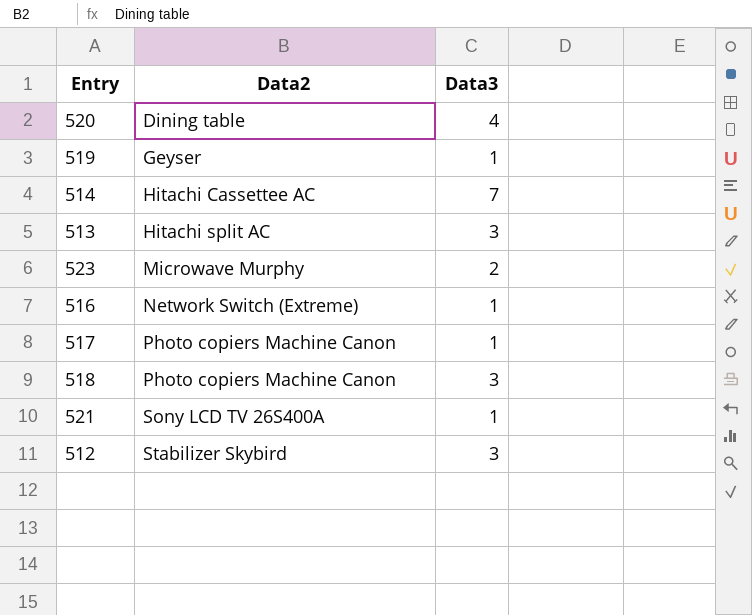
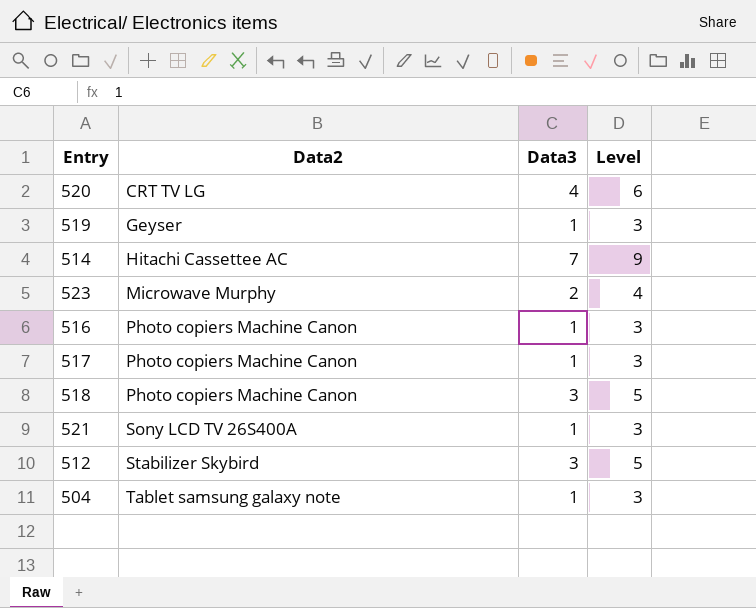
column Level | formula: none -> [Data3] + 2
row 513: Hitachi split AC | 3 -> none
520 | Data2: Dining table -> CRT TV LG
516 | Data2: Network Switch (Extreme) -> Photo copiers Machine Canon
row 504: none -> Tablet samsung galaxy note | 1 | 3

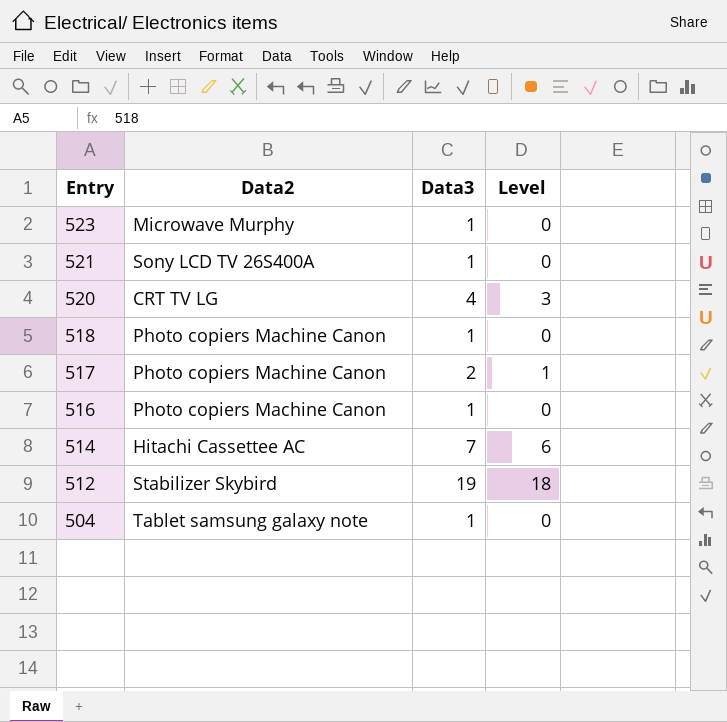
row order: Data2 ascending -> Entry descending
column Level | formula: [Data3] + 2 -> [Data3] - 1
row 519: Geyser | 1 | 3 -> none
523 | Data3: 2 -> 1
518 | Data3: 3 -> 1
517 | Data3: 1 -> 2
512 | Data3: 3 -> 19

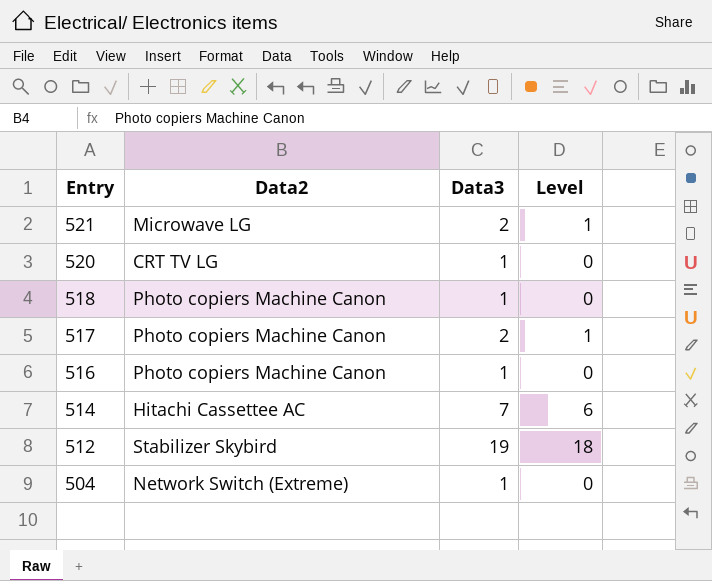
row 523: Microwave Murphy | 1 | 0 -> none
521 | Data2: Sony LCD TV 26S400A -> Microwave LG
521 | Data3: 1 -> 2
521 | Level: 0 -> 1
520 | Data3: 4 -> 1
520 | Level: 3 -> 0
504 | Data2: Tablet samsung galaxy note -> Network Switch (Extreme)

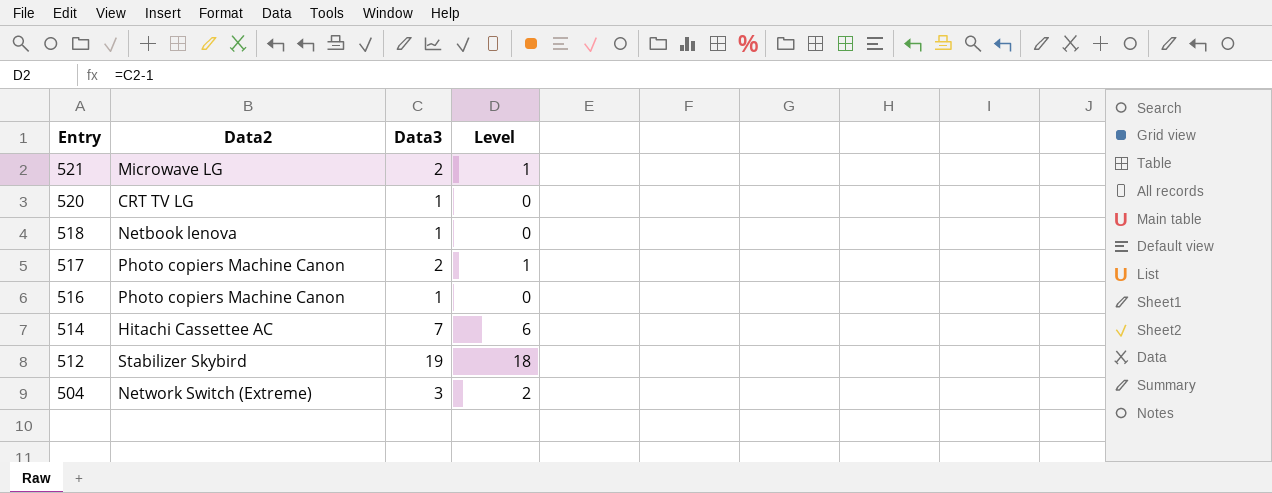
518 | Data2: Photo copiers Machine Canon -> Netbook lenova
504 | Data3: 1 -> 3
504 | Level: 0 -> 2

